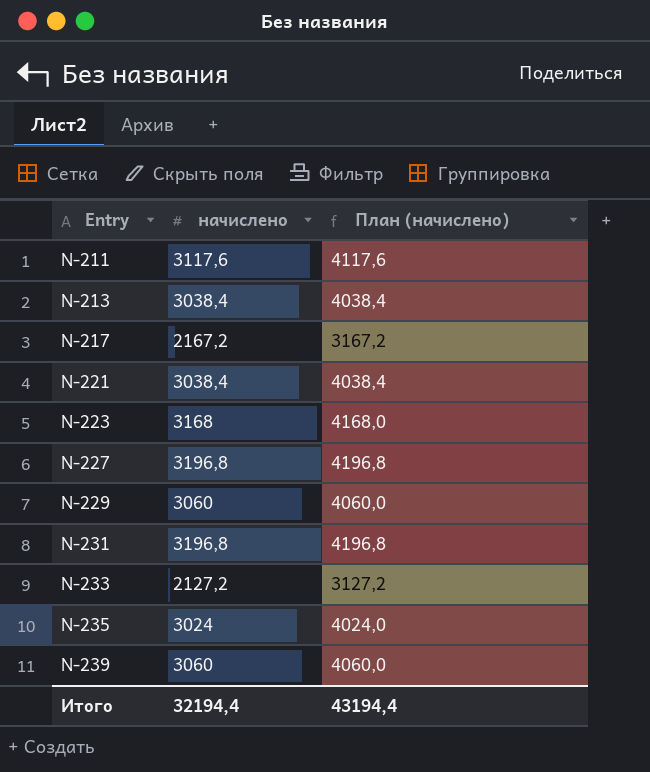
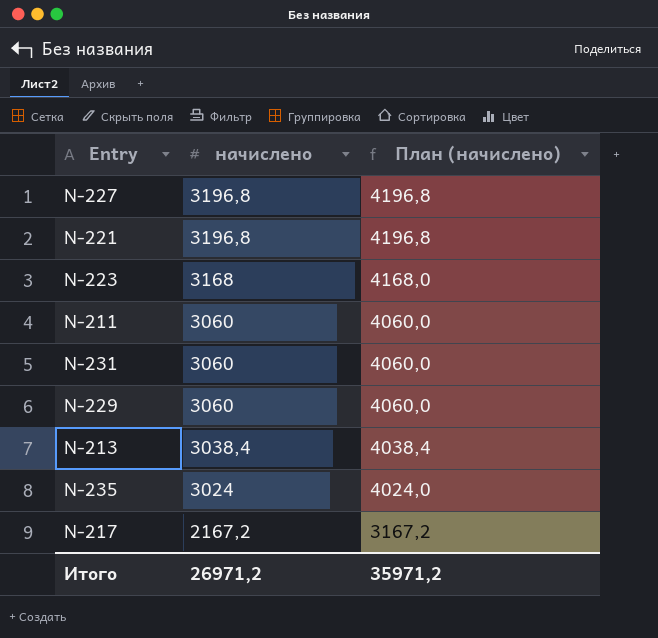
row order: Entry ascending -> начислено descending
row N-233: 2127,2 | 3127,2 -> none
row N-239: 3060 | 4060,0 -> none
N-221 | начислено: 3038,4 -> 3196,8
N-221 | План (начислено): 4038,4 -> 4196,8
N-211 | начислено: 3117,6 -> 3060
N-211 | План (начислено): 4117,6 -> 4060,0
N-231 | начислено: 3196,8 -> 3060
N-231 | План (начислено): 4196,8 -> 4060,0
Итого | начислено: 32194,4 -> 26971,2
Итого | План (начислено): 43194,4 -> 35971,2

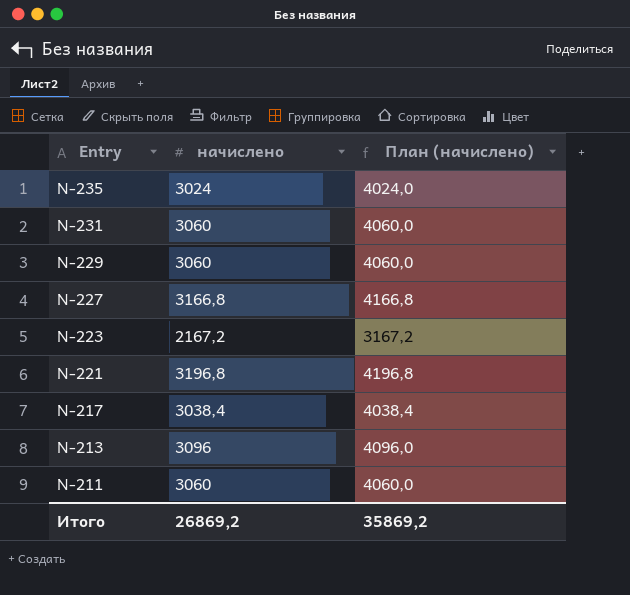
row order: начислено descending -> Entry descending
N-227 | начислено: 3196,8 -> 3166,8
N-227 | План (начислено): 4196,8 -> 4166,8
N-223 | начислено: 3168 -> 2167,2
N-223 | План (начислено): 4168,0 -> 3167,2
N-217 | начислено: 2167,2 -> 3038,4
N-217 | План (начислено): 3167,2 -> 4038,4
N-213 | начислено: 3038,4 -> 3096
N-213 | План (начислено): 4038,4 -> 4096,0
Итого | начислено: 26971,2 -> 26869,2
Итого | План (начислено): 35971,2 -> 35869,2

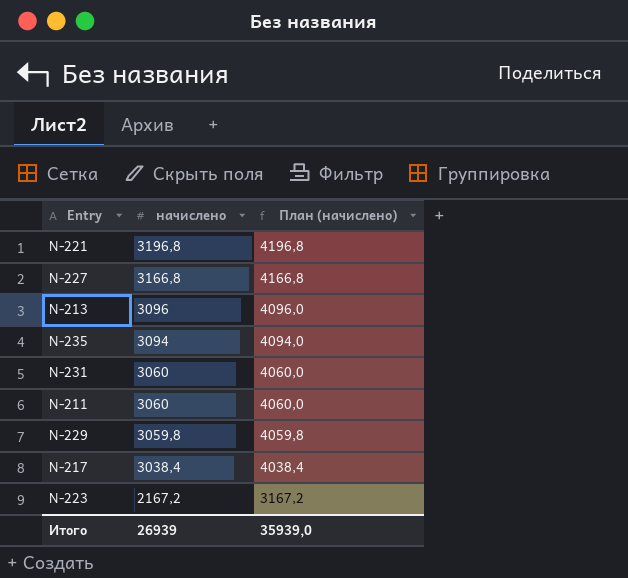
row order: Entry descending -> начислено descending
N-235 | начислено: 3024 -> 3094
N-235 | План (начислено): 4024,0 -> 4094,0
N-229 | начислено: 3060 -> 3059,8
N-229 | План (начислено): 4060,0 -> 4059,8
Итого | начислено: 26869,2 -> 26939
Итого | План (начислено): 35869,2 -> 35939,0

